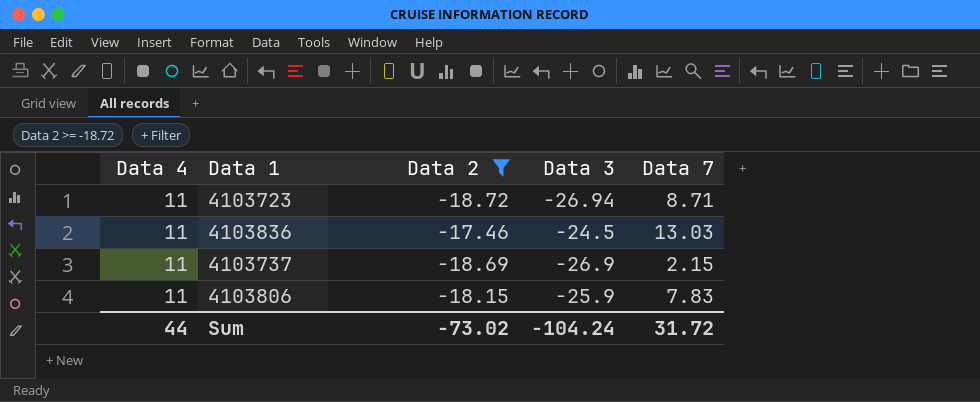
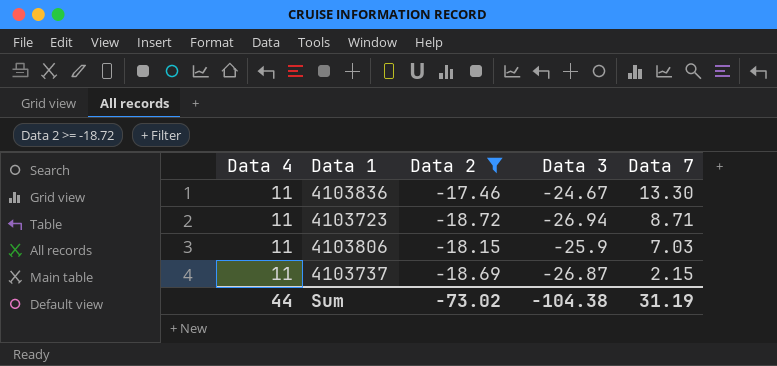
row order: none -> Data 7 descending
4103836 | Data 3: -24.5 -> -24.67
4103836 | Data 7: 13.03 -> 13.30
4103806 | Data 7: 7.83 -> 7.03
4103737 | Data 3: -26.9 -> -26.87
Sum | Data 3: -104.24 -> -104.38
Sum | Data 7: 31.72 -> 31.19

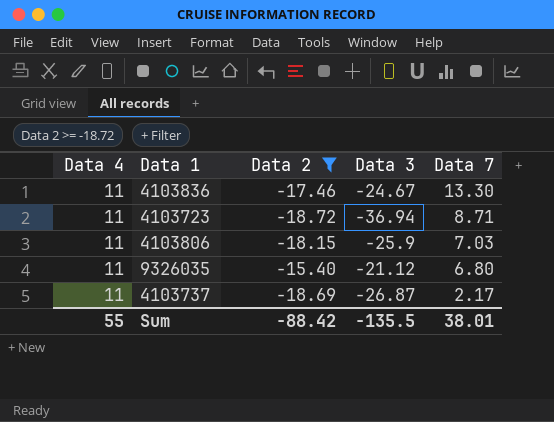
4103723 | Data 3: -26.94 -> -36.94
row 9326035: none -> 11 | -15.40 | -21.12 | 6.80
4103737 | Data 7: 2.15 -> 2.17
Sum | Data 4: 44 -> 55
Sum | Data 2: -73.02 -> -88.42
Sum | Data 3: -104.38 -> -135.5
Sum | Data 7: 31.19 -> 38.01

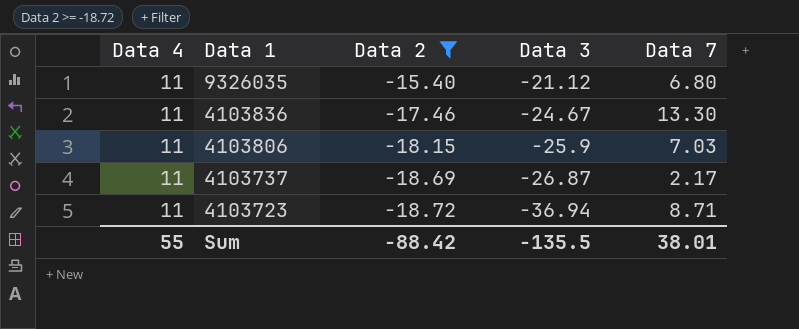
row order: Data 7 descending -> Data 1 descending

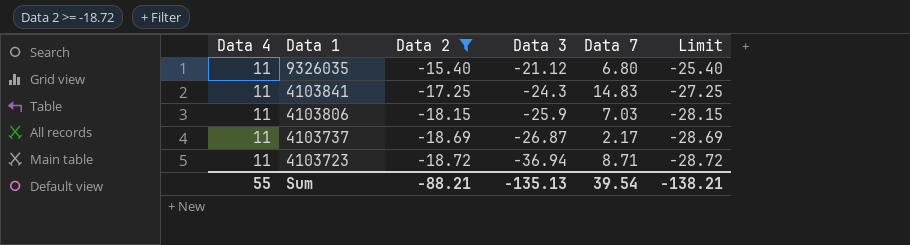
column Limit | formula: none -> [Data 2] - 10
row 4103836: 11 | -17.46 | -24.67 | 13.30 -> none
row 4103841: none -> 11 | -17.25 | -24.3 | 14.83 | -27.25
Sum | Data 2: -88.42 -> -88.21
Sum | Data 3: -135.5 -> -135.13
Sum | Data 7: 38.01 -> 39.54

